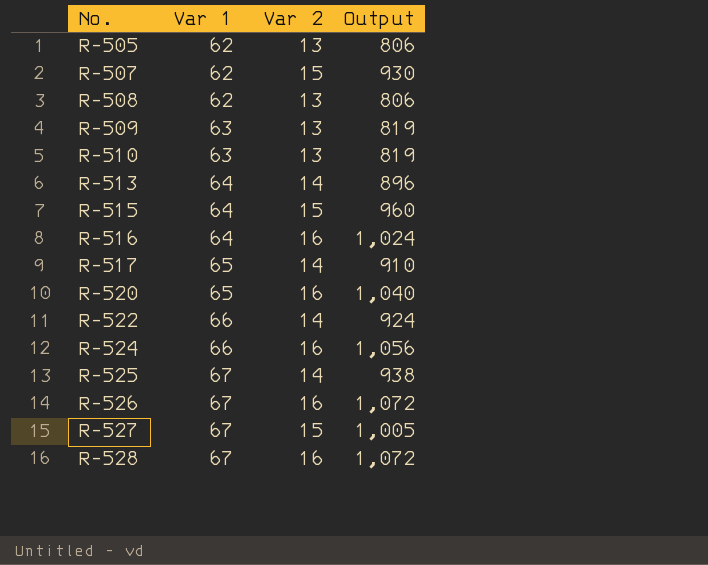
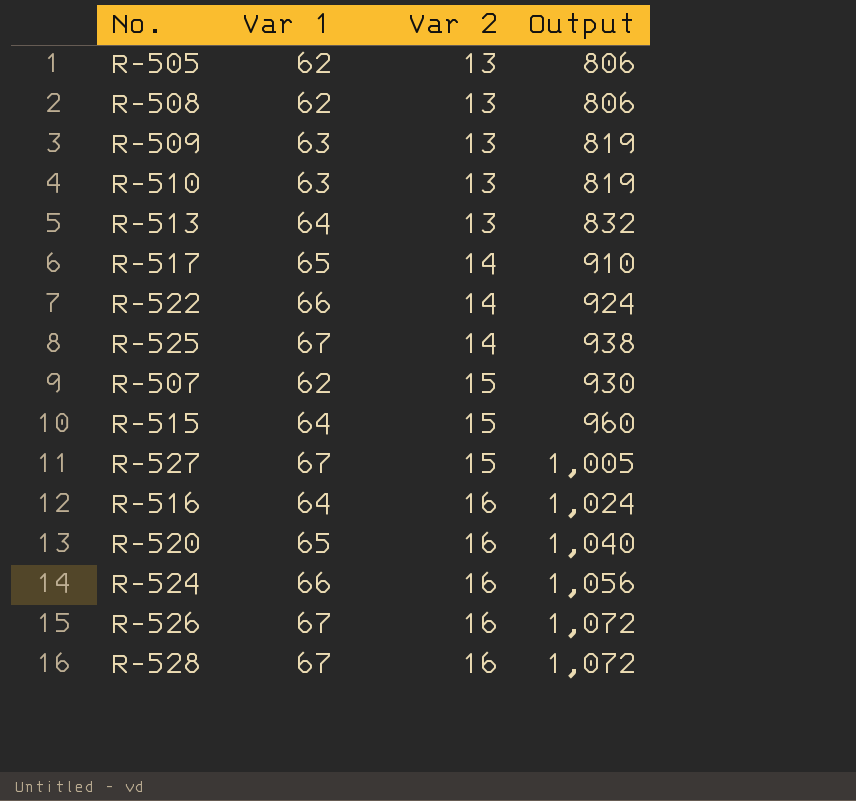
row order: No. ascending -> Var 2 ascending
R-513 | Var 2: 14 -> 13
R-513 | Output: 896 -> 832

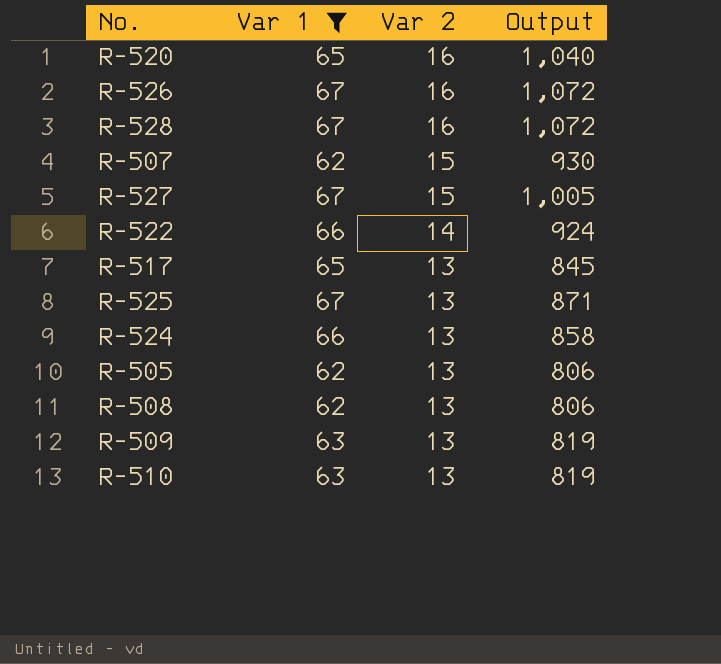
filter: none -> Var 1 != 64
row order: Var 2 ascending -> Var 2 descending
R-517 | Var 2: 14 -> 13
R-517 | Output: 910 -> 845
R-525 | Var 2: 14 -> 13
R-525 | Output: 938 -> 871
R-524 | Var 2: 16 -> 13
R-524 | Output: 1,056 -> 858

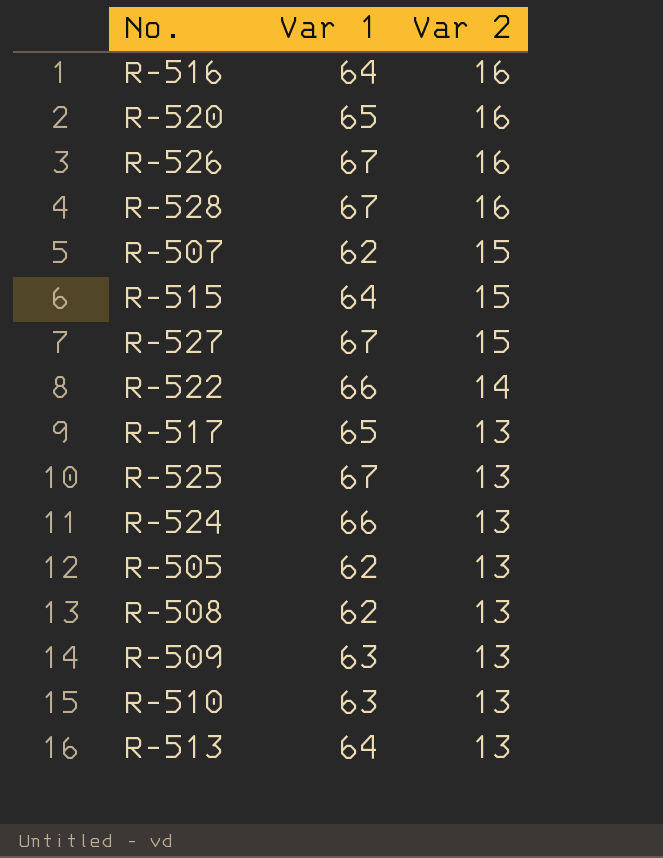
filter: Var 1 != 64 -> none
column Output | formula: [Var 1] * [Var 2] -> none

